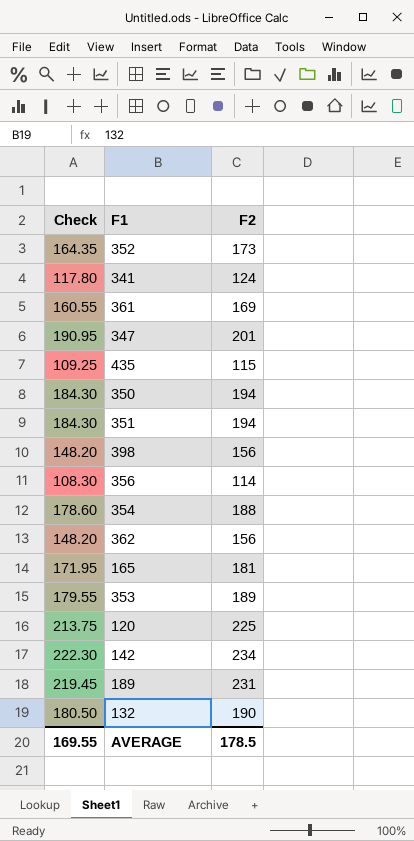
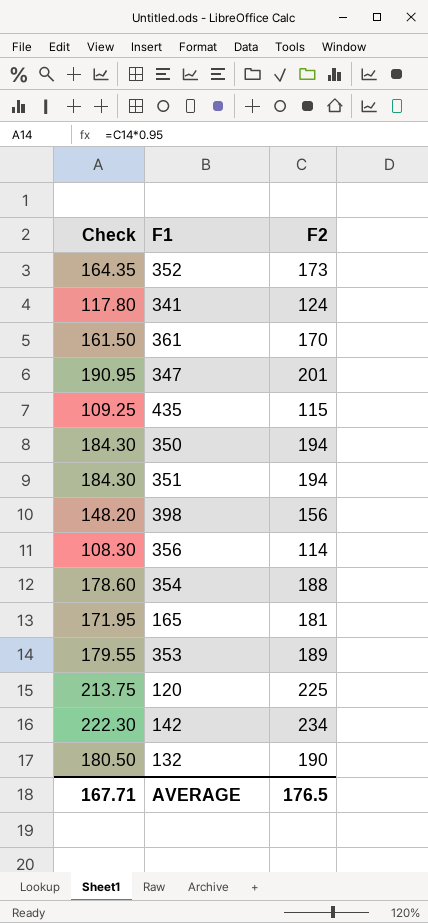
row 362: 148.20 | 156 -> none
row 189: 219.45 | 231 -> none
361 | Check: 160.55 -> 161.50
361 | F2: 169 -> 170
AVERAGE | Check: 169.55 -> 167.71
AVERAGE | F2: 178.5 -> 176.5

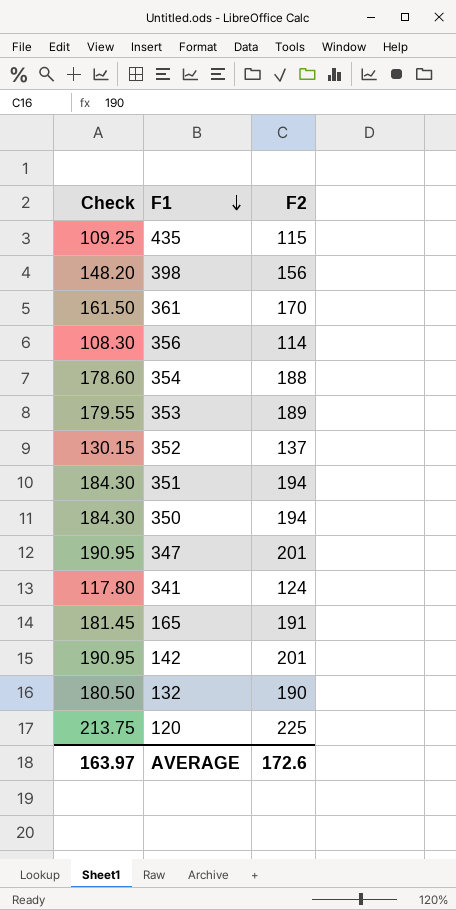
row order: none -> F1 descending
352 | Check: 164.35 -> 130.15
352 | F2: 173 -> 137
165 | Check: 171.95 -> 181.45
165 | F2: 181 -> 191
142 | Check: 222.30 -> 190.95
142 | F2: 234 -> 201
AVERAGE | Check: 167.71 -> 163.97
AVERAGE | F2: 176.5 -> 172.6

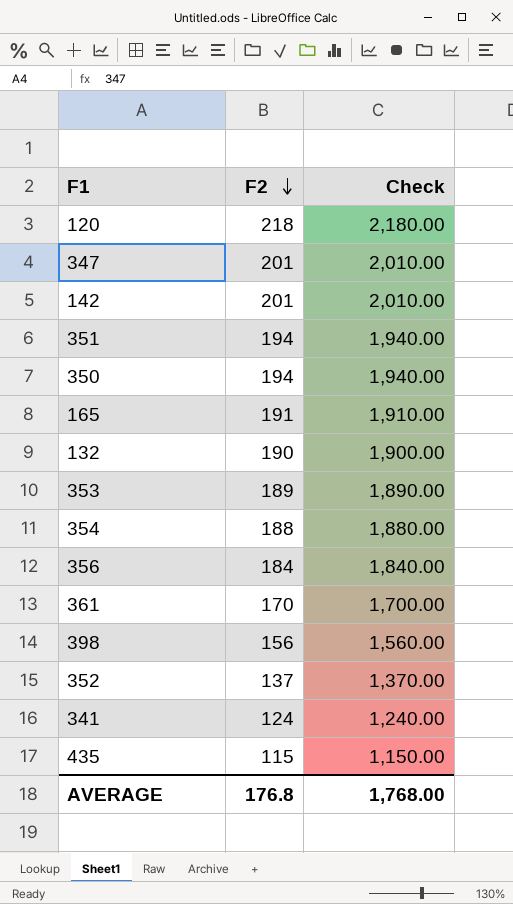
row order: F1 descending -> F2 descending
column Check | formula: [F2] * 0.95 -> [F2] * 10
column Check | position: 1 -> 3
120 | F2: 225 -> 218
356 | F2: 114 -> 184
AVERAGE | F2: 172.6 -> 176.8
AVERAGE | Check: 163.97 -> 1,768.00

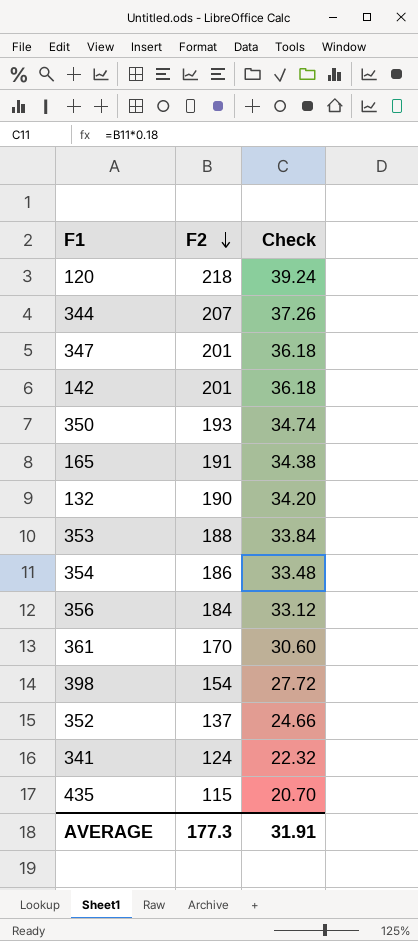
column Check | formula: [F2] * 10 -> [F2] * 0.18
row 351: 194 | 1,940.00 -> none
row 344: none -> 207 | 37.26
350 | F2: 194 -> 193
353 | F2: 189 -> 188
354 | F2: 188 -> 186
398 | F2: 156 -> 154
AVERAGE | F2: 176.8 -> 177.3
AVERAGE | Check: 1,768.00 -> 31.91

